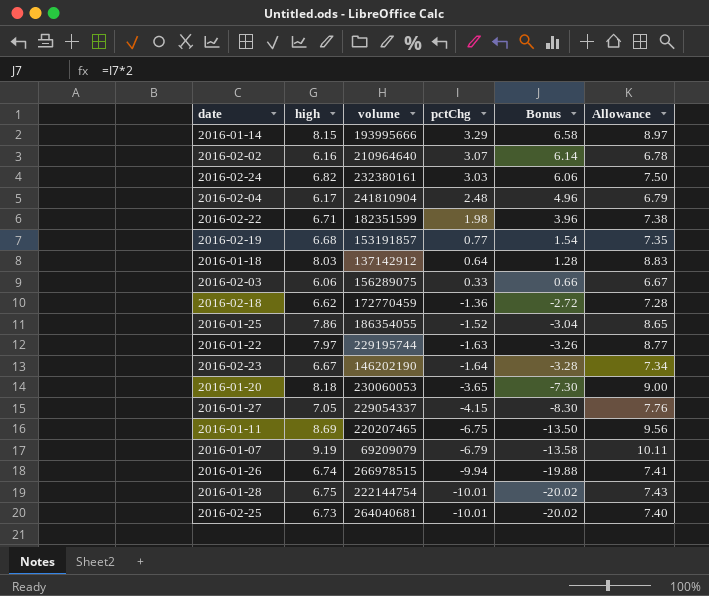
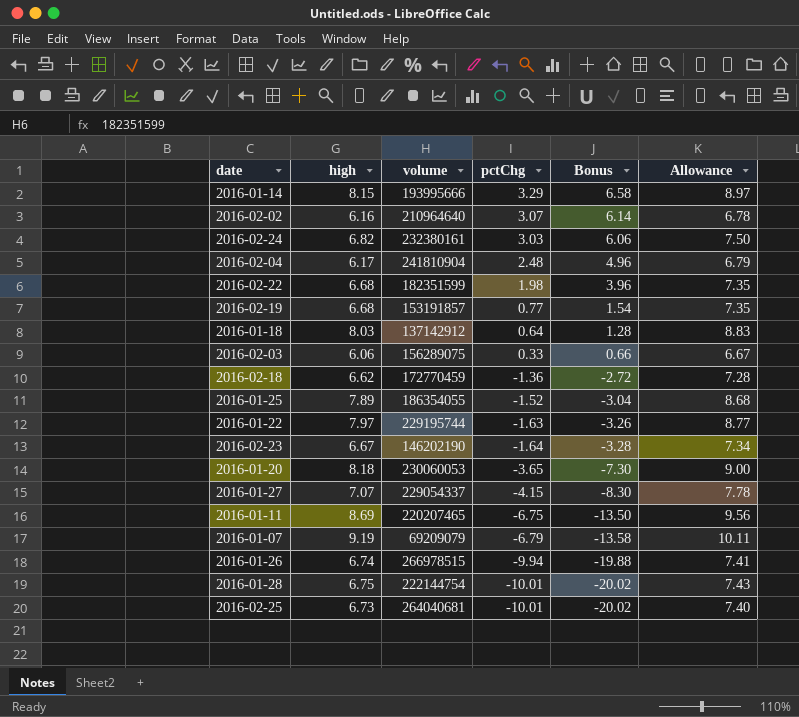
2016-02-22 | high: 6.71 -> 6.68
2016-02-22 | Allowance: 7.38 -> 7.35
2016-01-25 | high: 7.86 -> 7.89
2016-01-25 | Allowance: 8.65 -> 8.68
2016-01-27 | high: 7.05 -> 7.07
2016-01-27 | Allowance: 7.76 -> 7.78

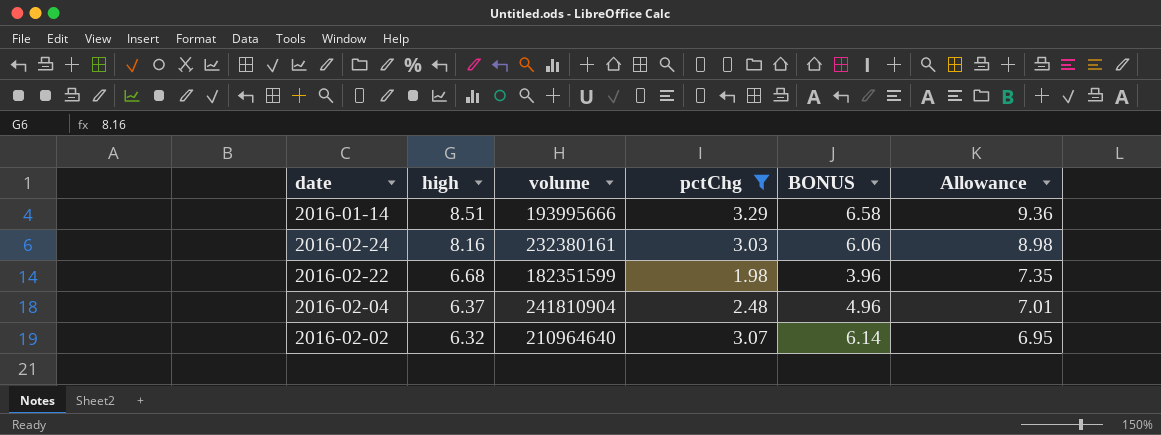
filter: none -> pctChg >= 1.98
row order: pctChg descending -> high descending
column name: Bonus -> BONUS
2016-01-14 | high: 8.15 -> 8.51
2016-01-14 | Allowance: 8.97 -> 9.36
2016-02-24 | high: 6.82 -> 8.16
2016-02-24 | Allowance: 7.50 -> 8.98
2016-02-04 | high: 6.17 -> 6.37
2016-02-04 | Allowance: 6.79 -> 7.01
2016-02-02 | high: 6.16 -> 6.32
2016-02-02 | Allowance: 6.78 -> 6.95

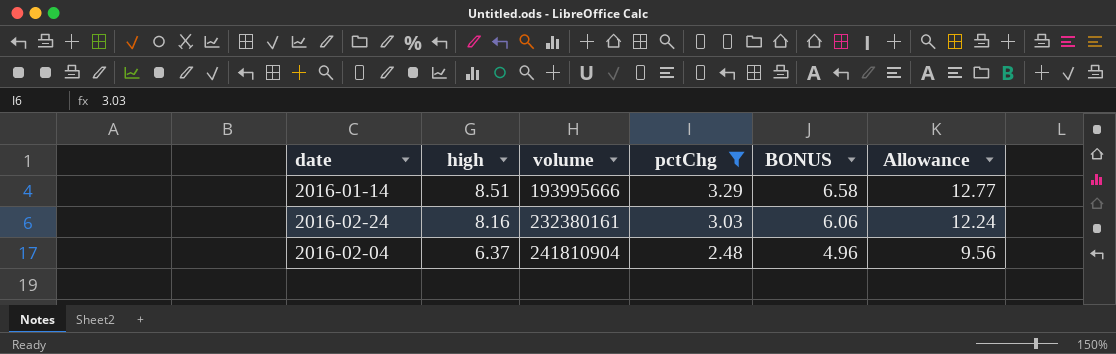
column Allowance | formula: [high] * 1.1 -> [high] * 1.5
row 2016-02-22: 6.68 | 182351599 | 1.98 | 3.96 | 7.35 -> none
row 2016-02-02: 6.32 | 210964640 | 3.07 | 6.14 | 6.95 -> none

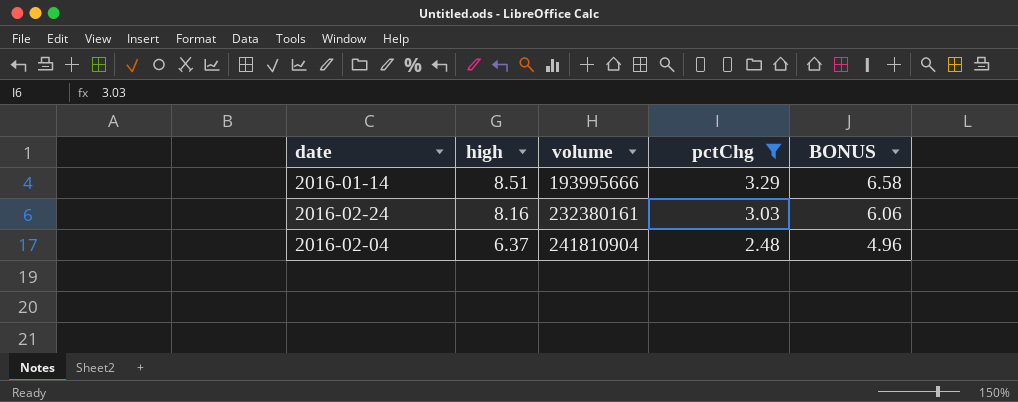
column Allowance | formula: [high] * 1.5 -> none

